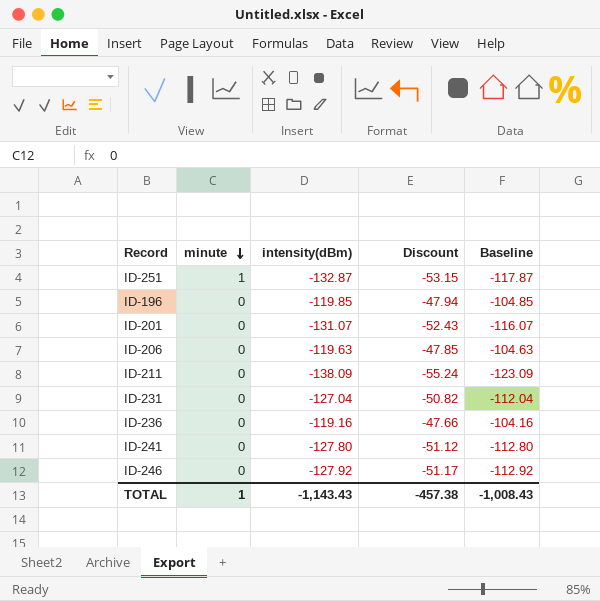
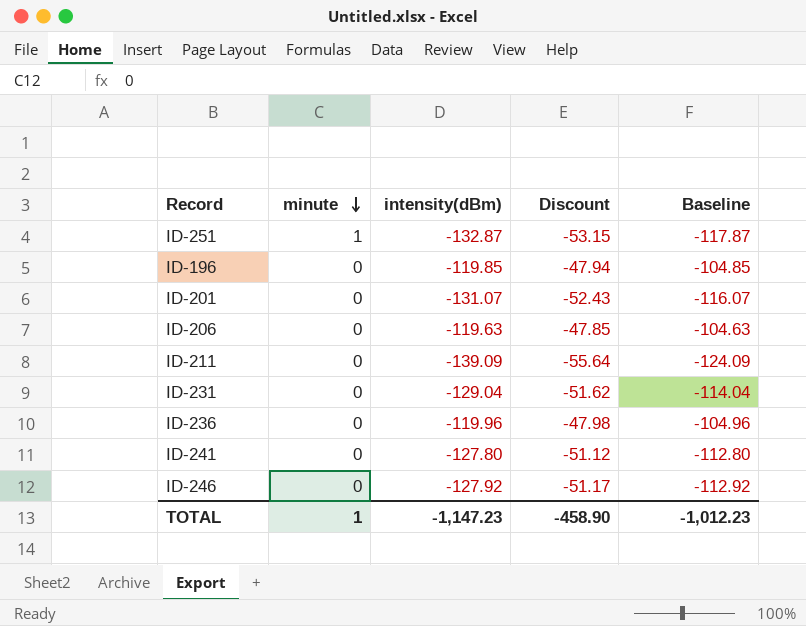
ID-211 | intensity(dBm): -138.09 -> -139.09
ID-211 | Discount: -55.24 -> -55.64
ID-211 | Baseline: -123.09 -> -124.09
ID-231 | intensity(dBm): -127.04 -> -129.04
ID-231 | Discount: -50.82 -> -51.62
ID-231 | Baseline: -112.04 -> -114.04
ID-236 | intensity(dBm): -119.16 -> -119.96
ID-236 | Discount: -47.66 -> -47.98
ID-236 | Baseline: -104.16 -> -104.96
TOTAL | intensity(dBm): -1,143.43 -> -1,147.23
TOTAL | Discount: -457.38 -> -458.90
TOTAL | Baseline: -1,008.43 -> -1,012.23

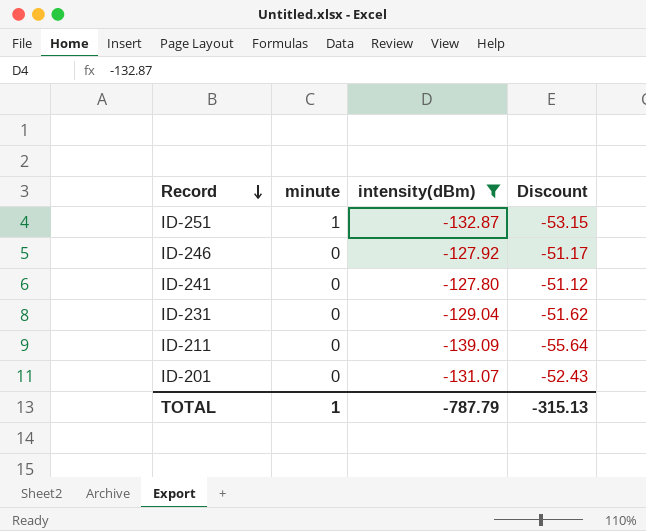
filter: none -> intensity(dBm) <= -127.80
row order: minute descending -> Record descending
column Baseline | formula: [intensity(dBm)] + 15 -> none
TOTAL | intensity(dBm): -1,147.23 -> -787.79
TOTAL | Discount: -458.90 -> -315.13

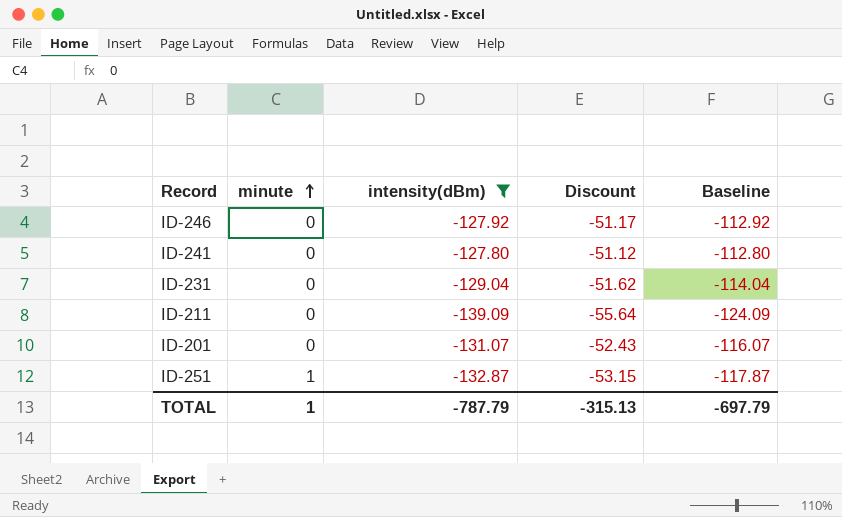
row order: Record descending -> minute ascending
column Baseline | formula: none -> [intensity(dBm)] + 15

